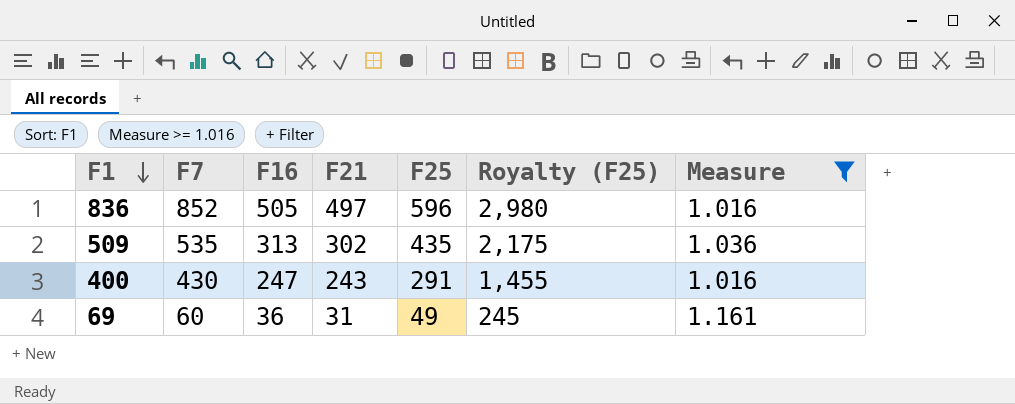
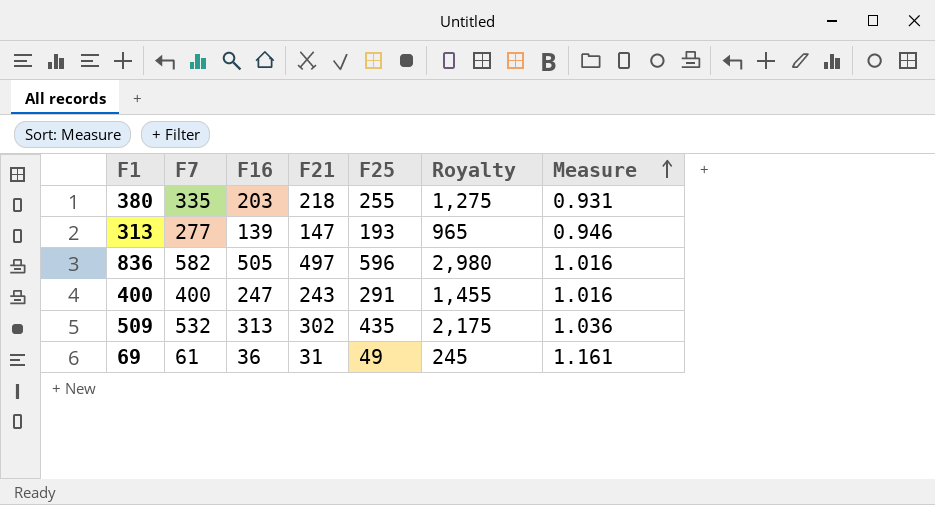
filter: Measure >= 1.016 -> none
row order: F1 descending -> Measure ascending
column name: Royalty (F25) -> Royalty
836 | F7: 852 -> 582
400 | F7: 430 -> 400
509 | F7: 535 -> 532
69 | F7: 60 -> 61

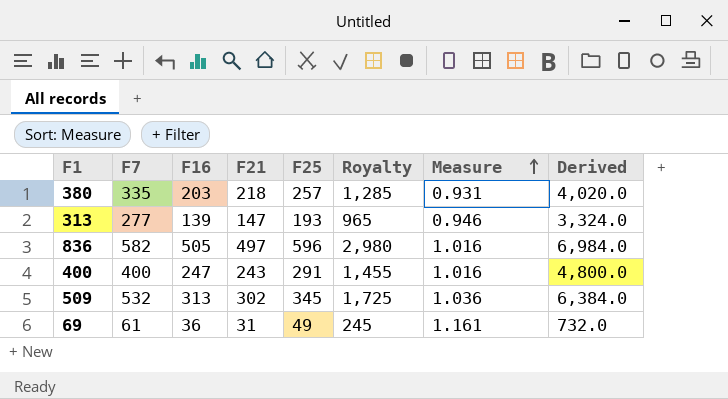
column Derived | formula: none -> [F7] * 12
380 | F25: 255 -> 257
380 | Royalty: 1,275 -> 1,285
509 | F25: 435 -> 345
509 | Royalty: 2,175 -> 1,725

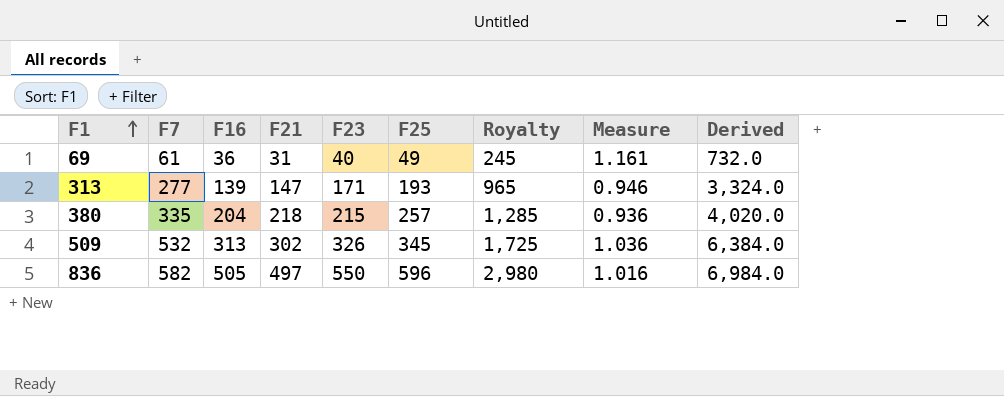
row order: Measure ascending -> F1 ascending
column F23 | position: none -> 5
row 400: 400 | 247 | 243 | 291 | 1,455 | 1.016 | 4,800.0 -> none
380 | F16: 203 -> 204
380 | Measure: 0.931 -> 0.936

